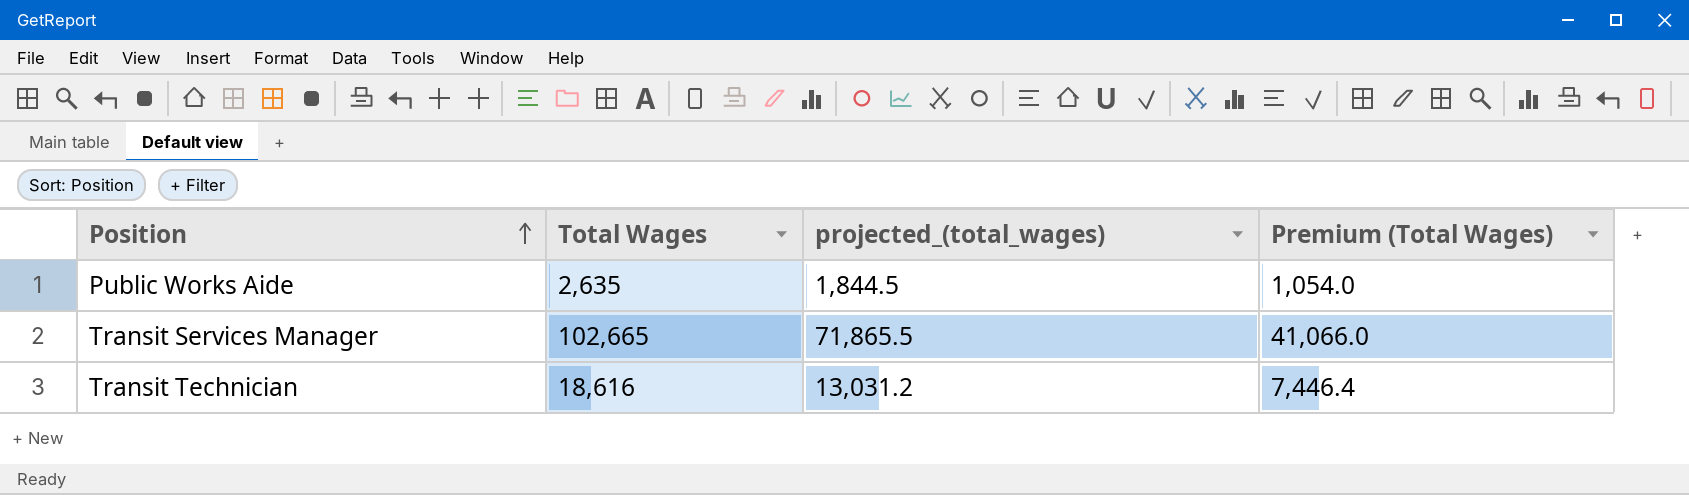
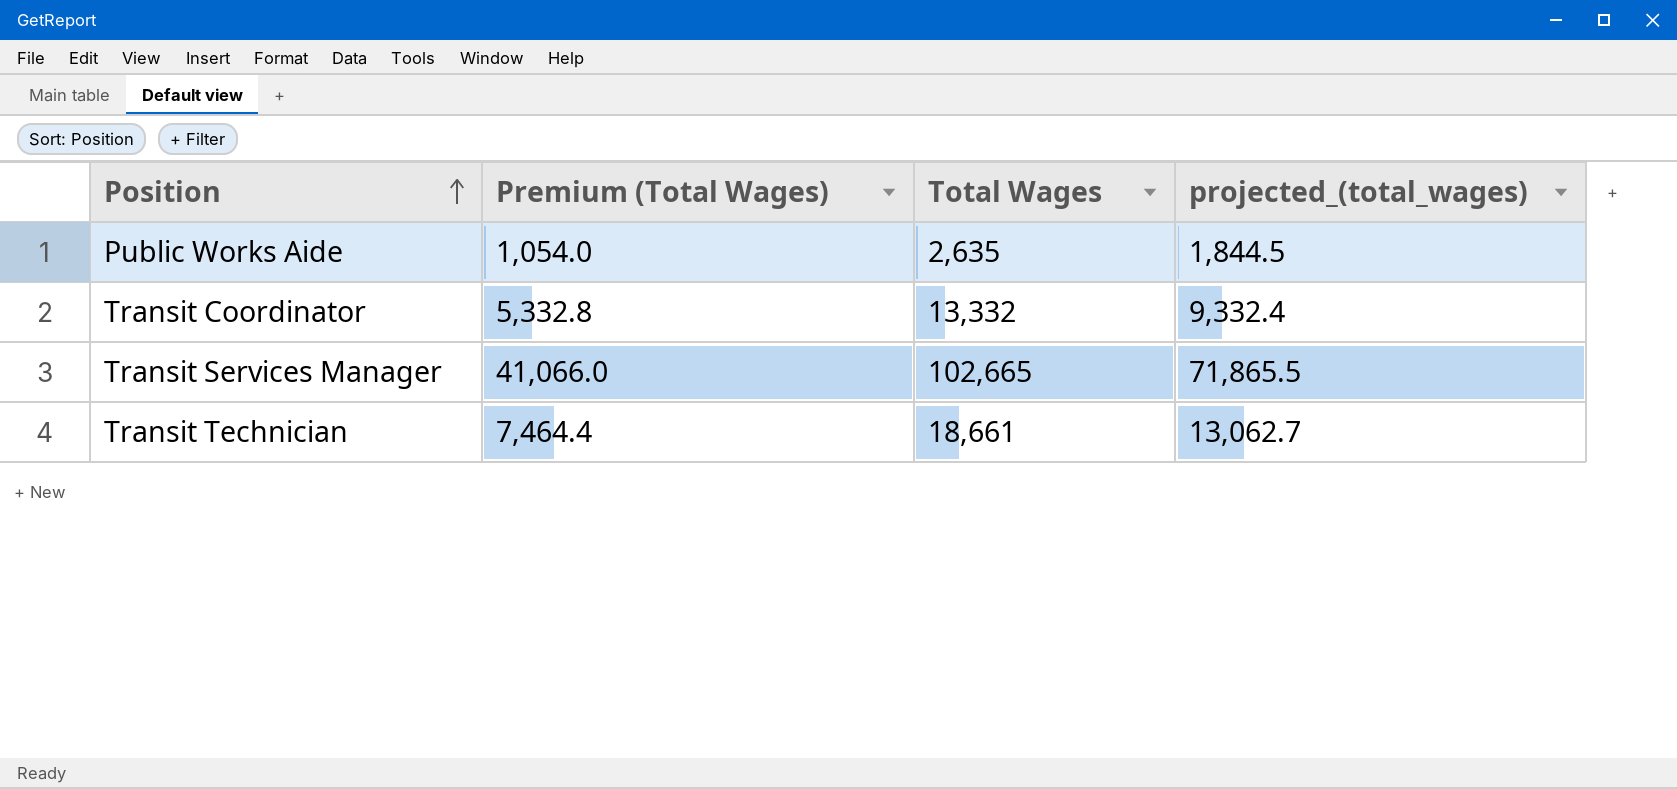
column Premium (Total Wages) | position: 4 -> 2
row Transit Coordinator: none -> 5,332.8 | 13,332 | 9,332.4
Transit Technician | Premium (Total Wages): 7,446.4 -> 7,464.4
Transit Technician | Total Wages: 18,616 -> 18,661
Transit Technician | projected_(total_wages): 13,031.2 -> 13,062.7

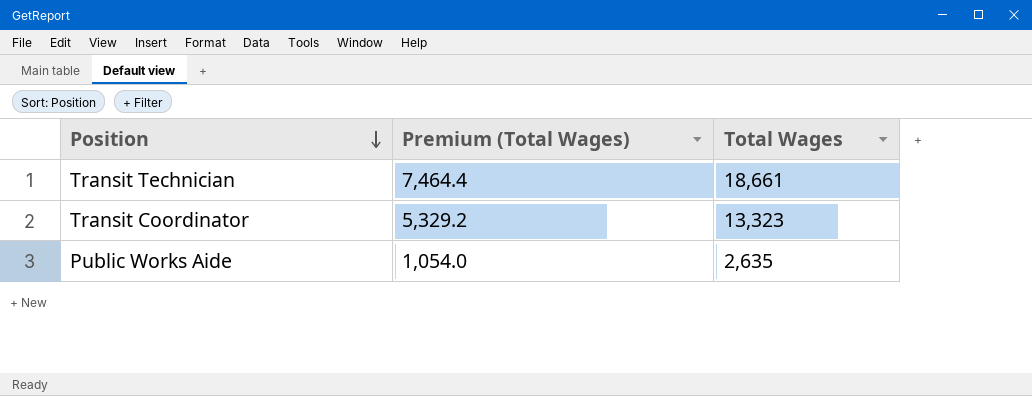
row order: Position ascending -> Position descending
column projected_(total_wages) | formula: [Total Wages] * 0.7 -> none
row Transit Services Manager: 41,066.0 | 102,665 | 71,865.5 -> none
Transit Coordinator | Premium (Total Wages): 5,332.8 -> 5,329.2
Transit Coordinator | Total Wages: 13,332 -> 13,323

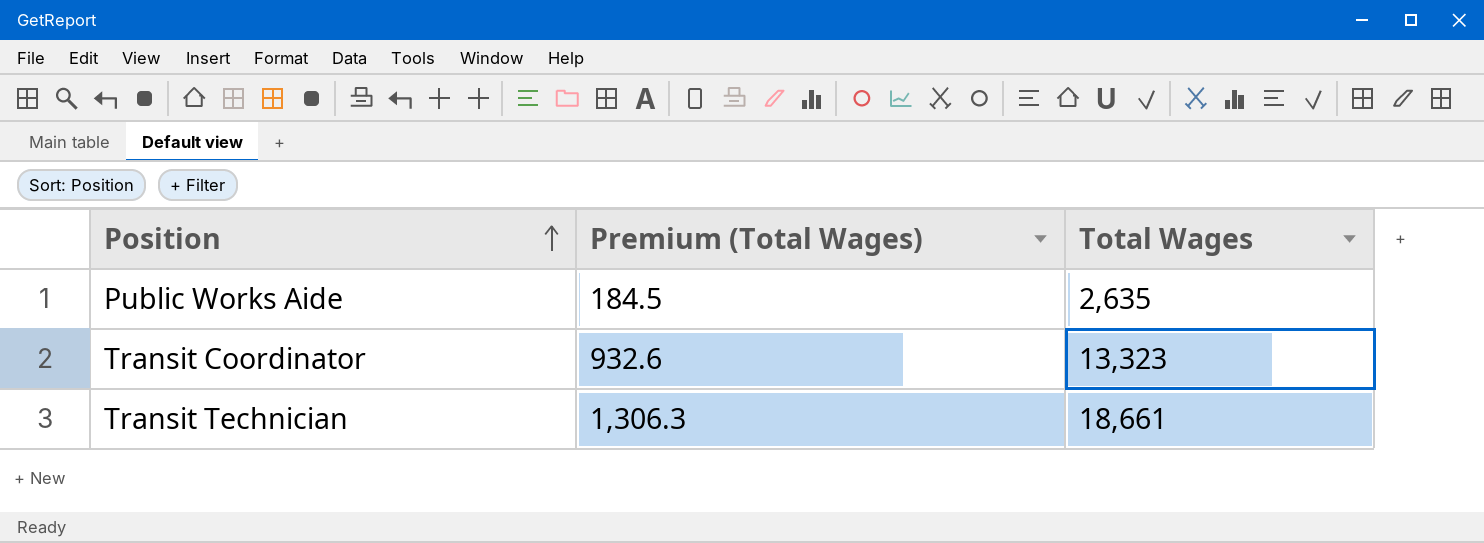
row order: Position descending -> Position ascending
column Premium (Total Wages) | formula: [Total Wages] * 0.4 -> [Total Wages] * 0.07

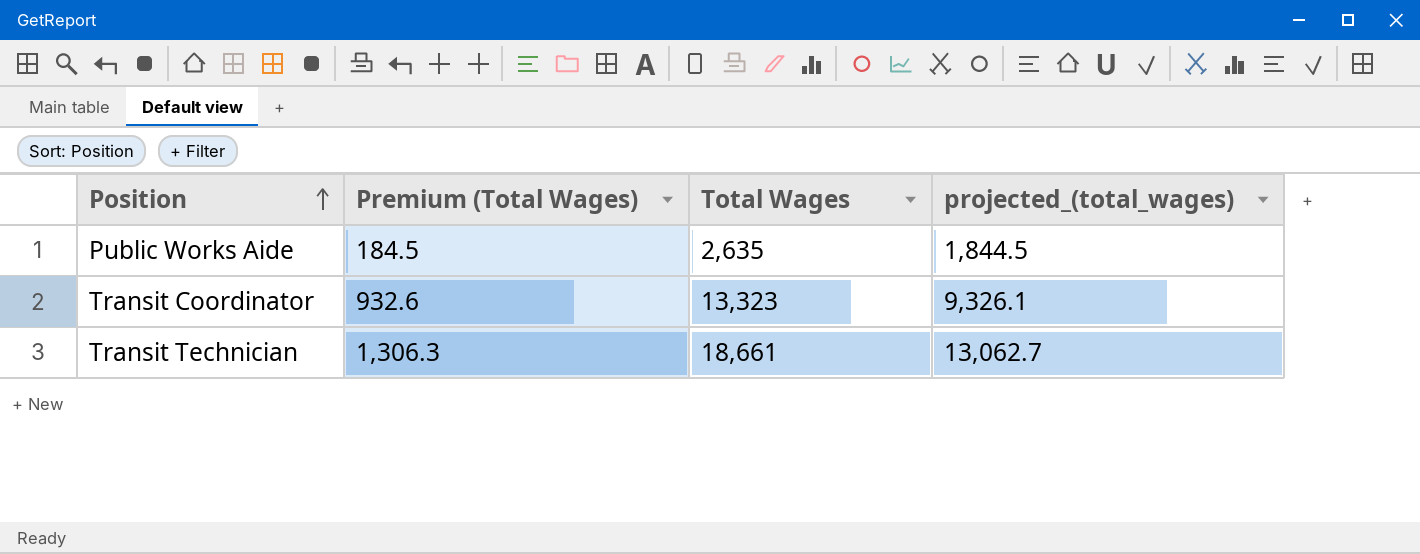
column projected_(total_wages) | formula: none -> [Total Wages] * 0.7

